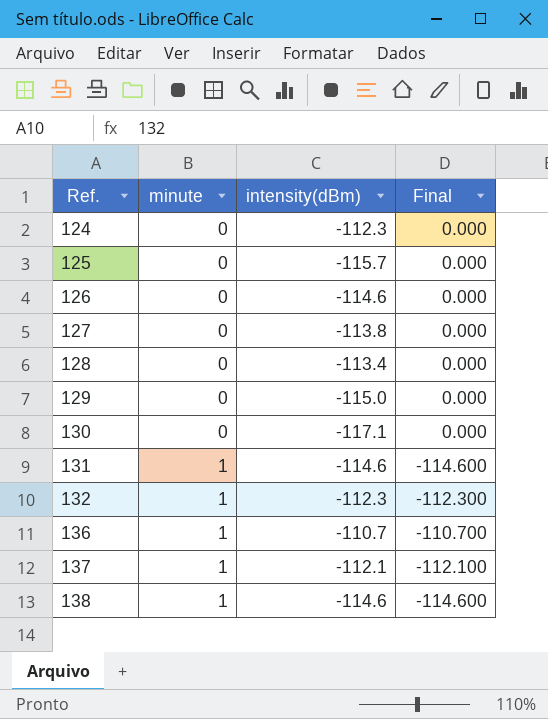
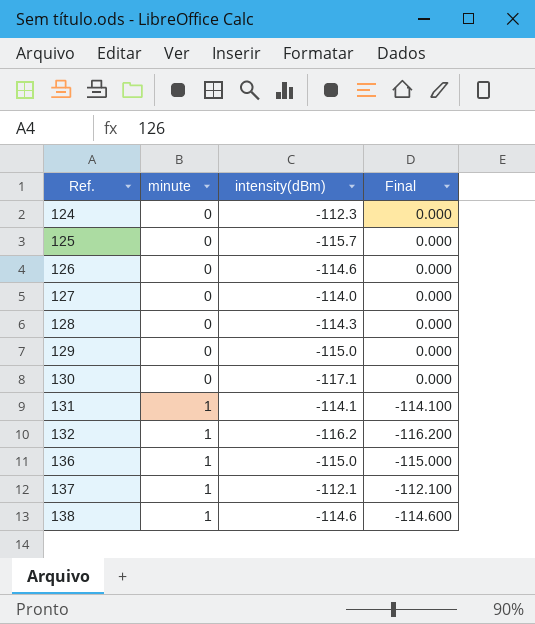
127 | intensity(dBm): -113.8 -> -114.0
128 | intensity(dBm): -113.4 -> -114.3
131 | intensity(dBm): -114.6 -> -114.1
131 | Final: -114.600 -> -114.100
132 | intensity(dBm): -112.3 -> -116.2
132 | Final: -112.300 -> -116.200
136 | intensity(dBm): -110.7 -> -115.0
136 | Final: -110.700 -> -115.000

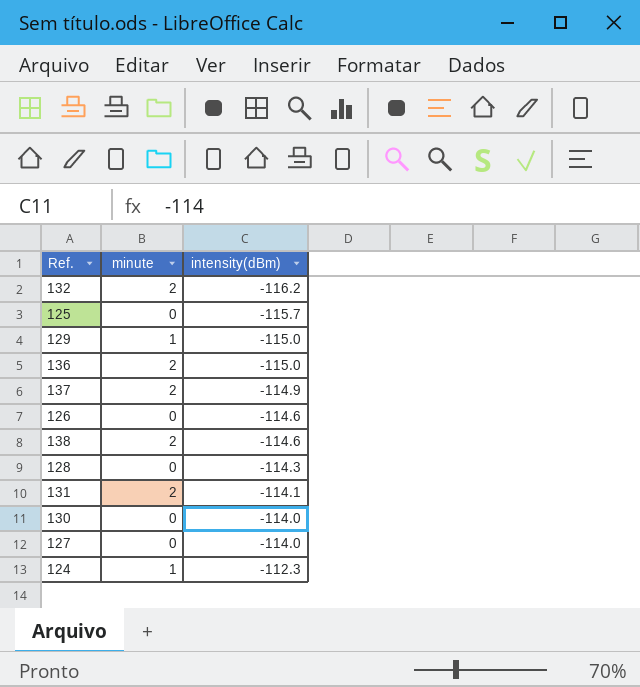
row order: Ref. ascending -> intensity(dBm) ascending
column Final | formula: [minute] * [intensity(dBm)] -> none
132 | minute: 1 -> 2
129 | minute: 0 -> 1
136 | minute: 1 -> 2
137 | minute: 1 -> 2
137 | intensity(dBm): -112.1 -> -114.9
138 | minute: 1 -> 2
131 | minute: 1 -> 2
130 | intensity(dBm): -117.1 -> -114.0
124 | minute: 0 -> 1

